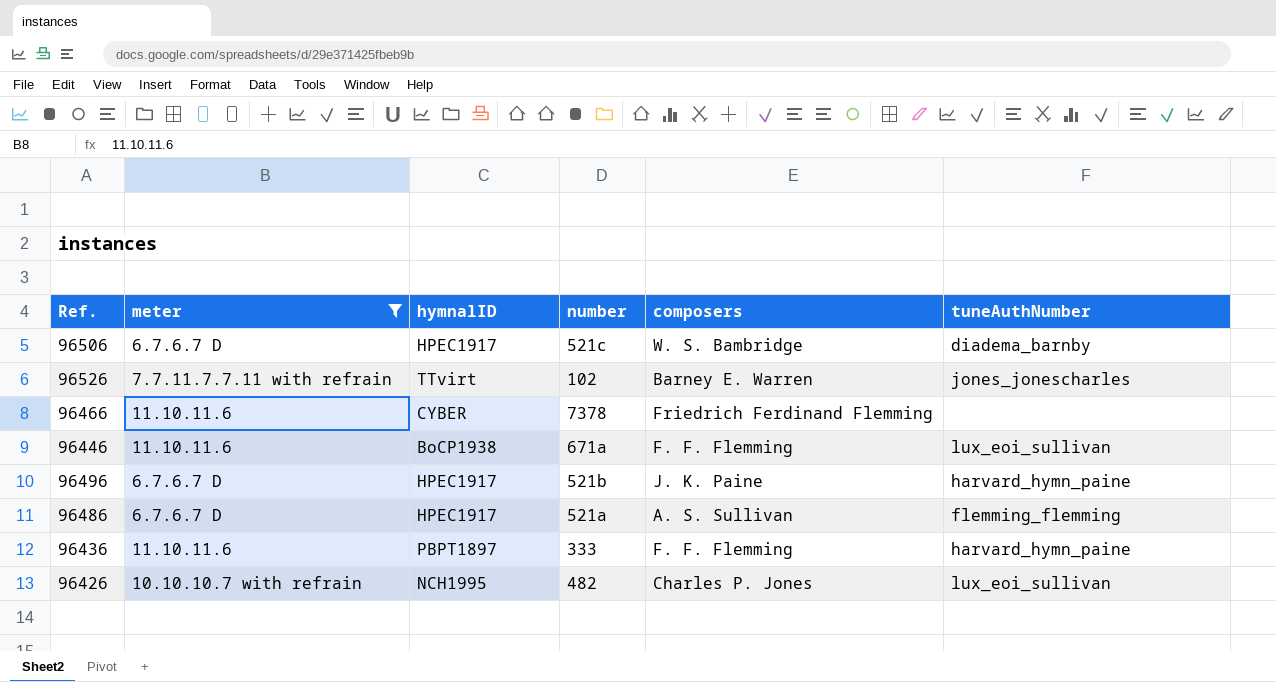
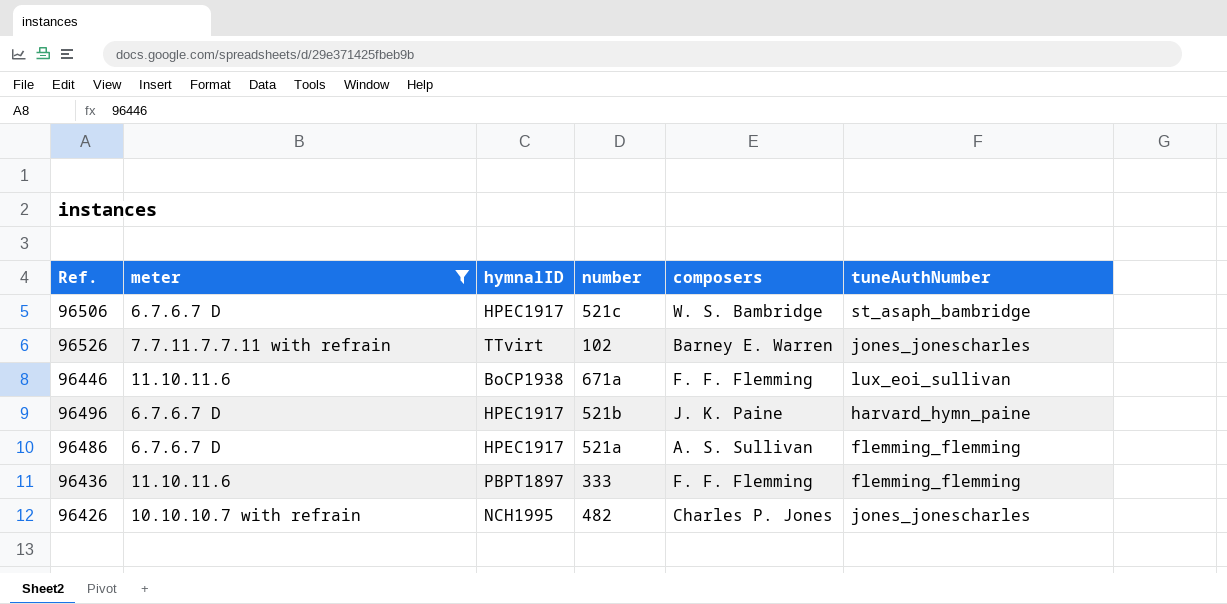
row 96466: 11.10.11.6 | CYBER | 7378 | Friedrich Ferdinand Flemming | none -> none
96506 | tuneAuthNumber: diadema_barnby -> st_asaph_bambridge
96436 | tuneAuthNumber: harvard_hymn_paine -> flemming_flemming
96426 | tuneAuthNumber: lux_eoi_sullivan -> jones_jonescharles

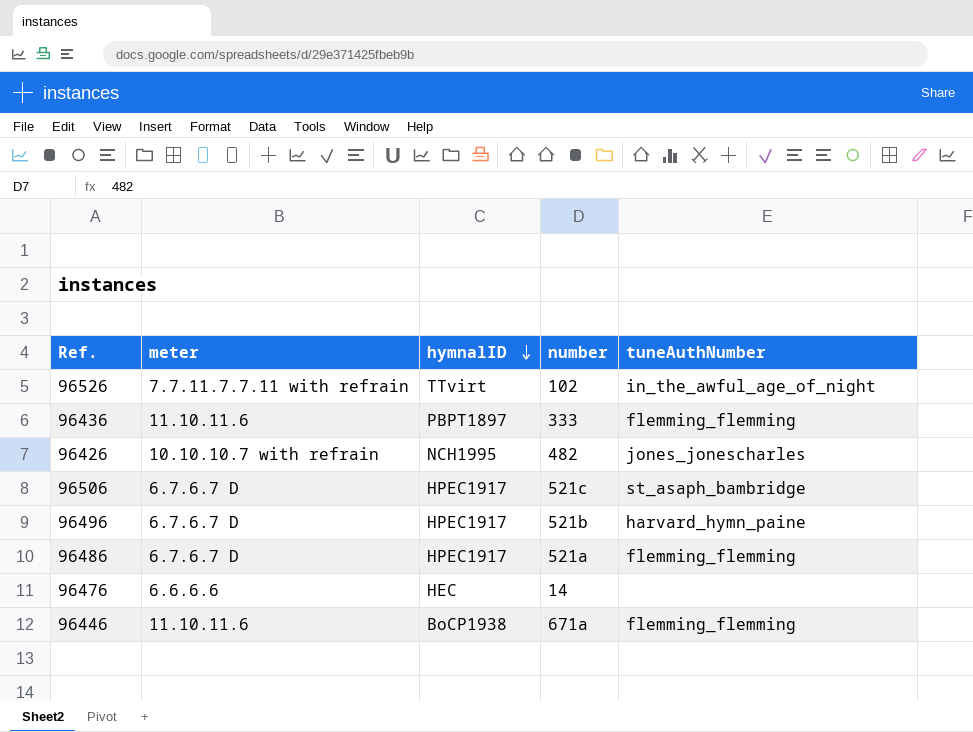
filter: meter != 6.6.6.6 -> none
row order: none -> hymnalID descending
column composers | position: 5 -> none
96526 | tuneAuthNumber: jones_jonescharles -> in_the_awful_age_of_night
96446 | tuneAuthNumber: lux_eoi_sullivan -> flemming_flemming

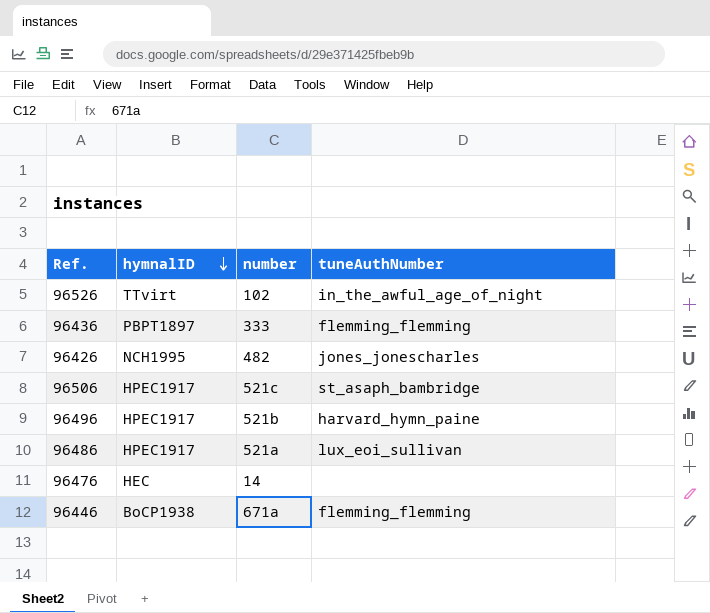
column meter | position: 2 -> none
96486 | tuneAuthNumber: flemming_flemming -> lux_eoi_sullivan

